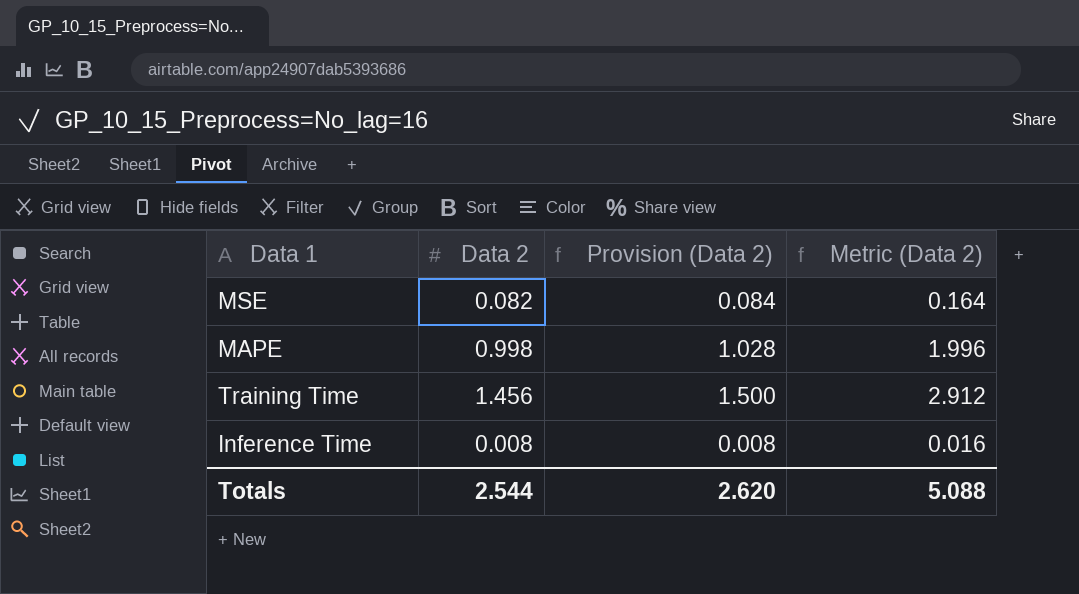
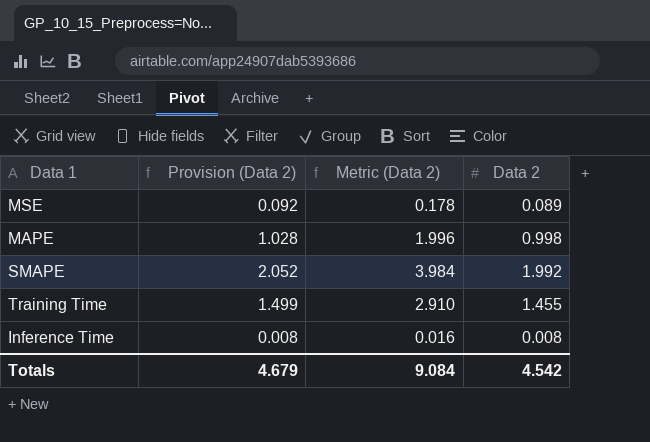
column Data 2 | position: 2 -> 4
MSE | Provision (Data 2): 0.084 -> 0.092
MSE | Metric (Data 2): 0.164 -> 0.178
MSE | Data 2: 0.082 -> 0.089
row SMAPE: none -> 2.052 | 3.984 | 1.992
Training Time | Provision (Data 2): 1.500 -> 1.499
Training Time | Metric (Data 2): 2.912 -> 2.910
Training Time | Data 2: 1.456 -> 1.455
Totals | Provision (Data 2): 2.620 -> 4.679
Totals | Metric (Data 2): 5.088 -> 9.084
Totals | Data 2: 2.544 -> 4.542

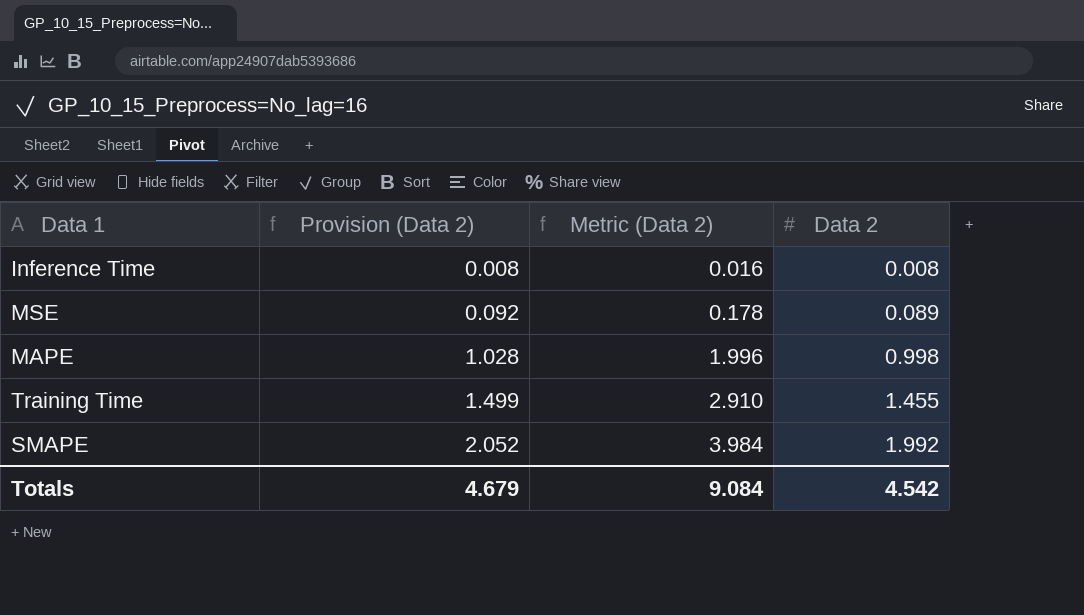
row order: none -> Provision (Data 2) ascending

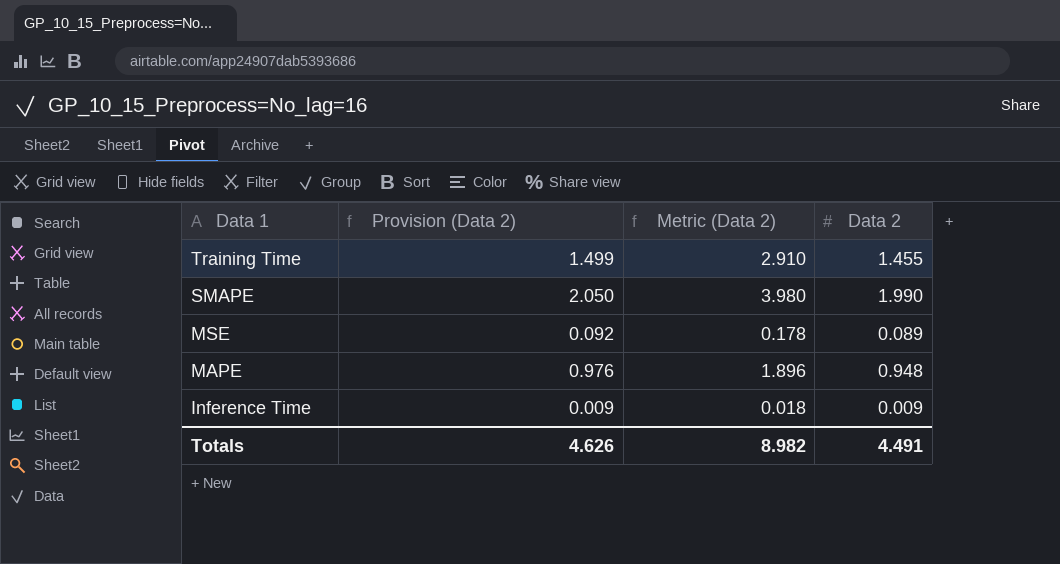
row order: Provision (Data 2) ascending -> Data 1 descending
SMAPE | Provision (Data 2): 2.052 -> 2.050
SMAPE | Metric (Data 2): 3.984 -> 3.980
SMAPE | Data 2: 1.992 -> 1.990
MAPE | Provision (Data 2): 1.028 -> 0.976
MAPE | Metric (Data 2): 1.996 -> 1.896
MAPE | Data 2: 0.998 -> 0.948
Inference Time | Provision (Data 2): 0.008 -> 0.009
Inference Time | Metric (Data 2): 0.016 -> 0.018
Inference Time | Data 2: 0.008 -> 0.009
Totals | Provision (Data 2): 4.679 -> 4.626
Totals | Metric (Data 2): 9.084 -> 8.982
Totals | Data 2: 4.542 -> 4.491

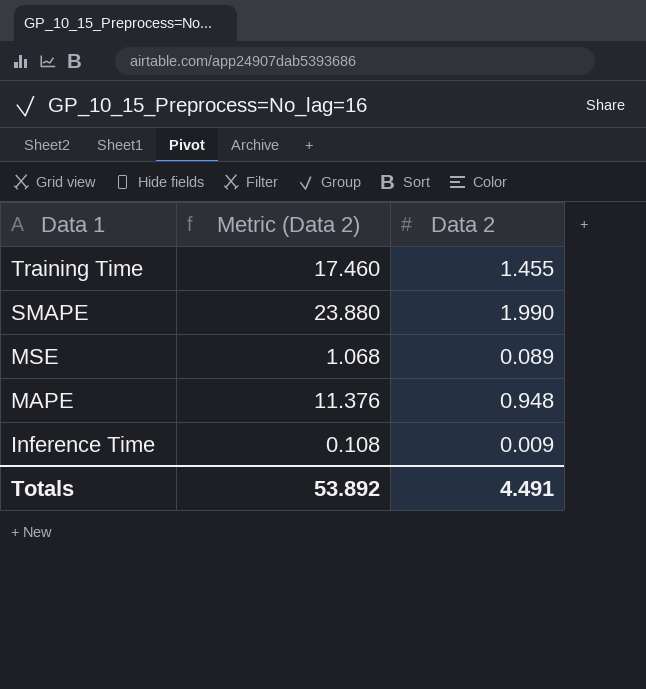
column Provision (Data 2) | formula: [Data 2] * 1.03 -> none
column Metric (Data 2) | formula: [Data 2] * 2 -> [Data 2] * 12
Totals | Metric (Data 2): 8.982 -> 53.892

